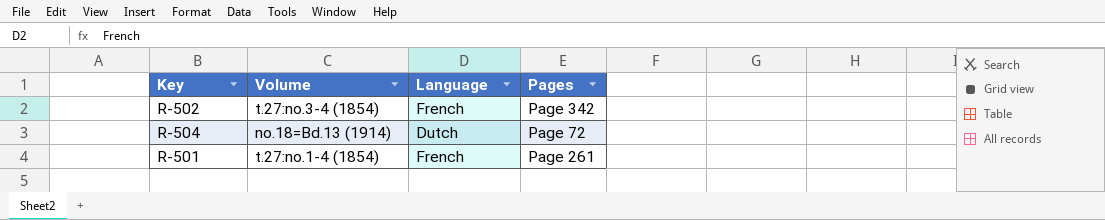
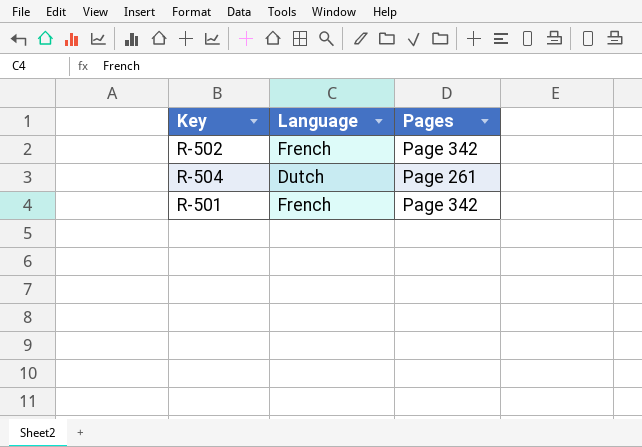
column Volume | position: 2 -> none
R-504 | Pages: Page 72 -> Page 261
R-501 | Pages: Page 261 -> Page 342

